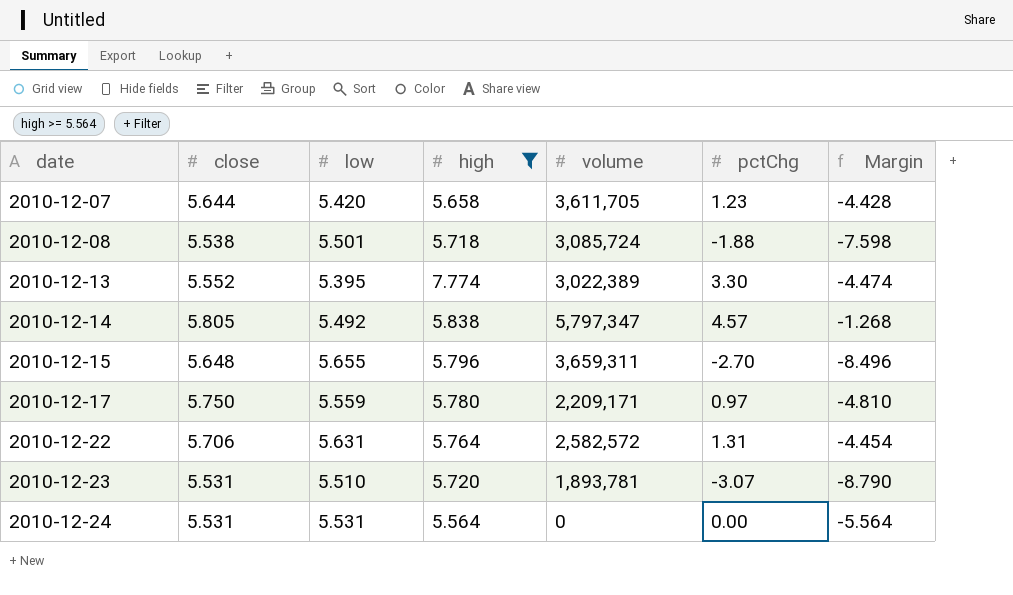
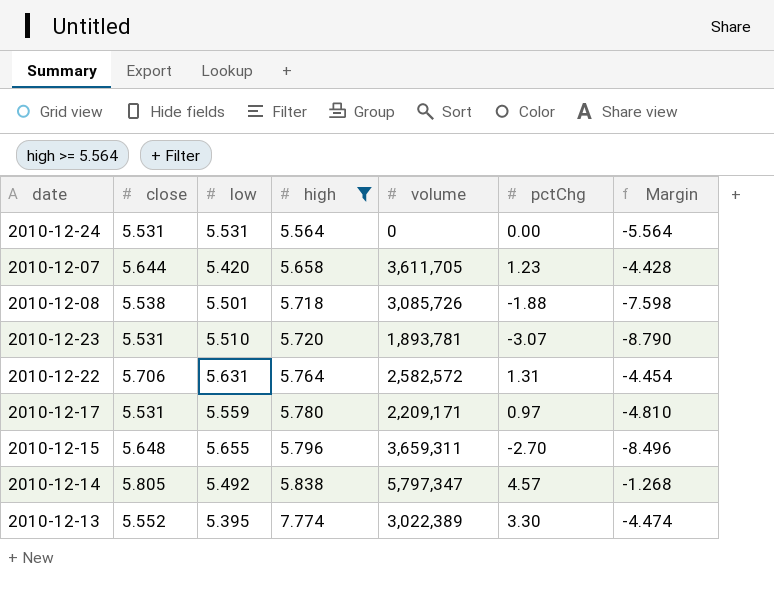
row order: date ascending -> high ascending
2010-12-08 | volume: 3,085,724 -> 3,085,726
2010-12-17 | close: 5.750 -> 5.531

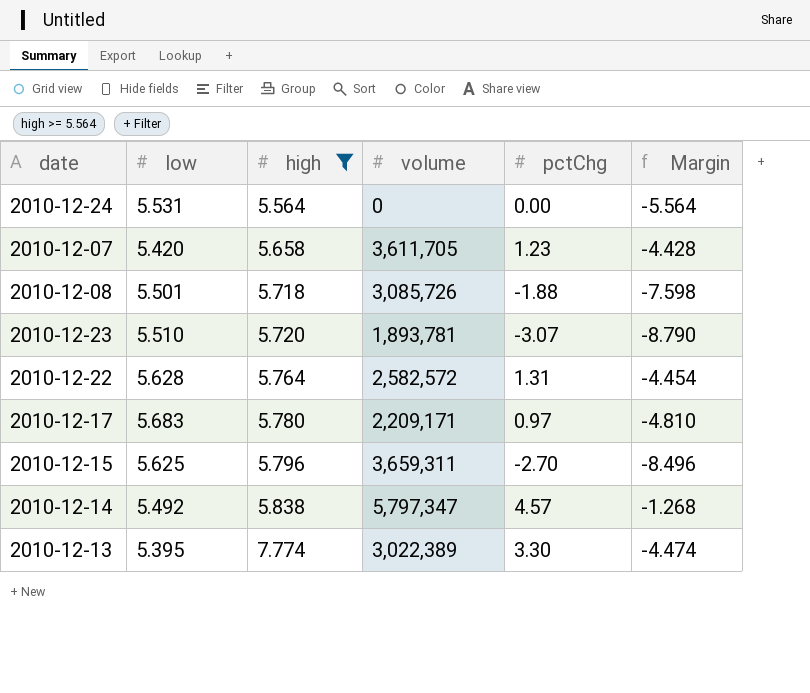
column close | position: 2 -> none
2010-12-22 | low: 5.631 -> 5.628
2010-12-17 | low: 5.559 -> 5.683
2010-12-15 | low: 5.655 -> 5.625

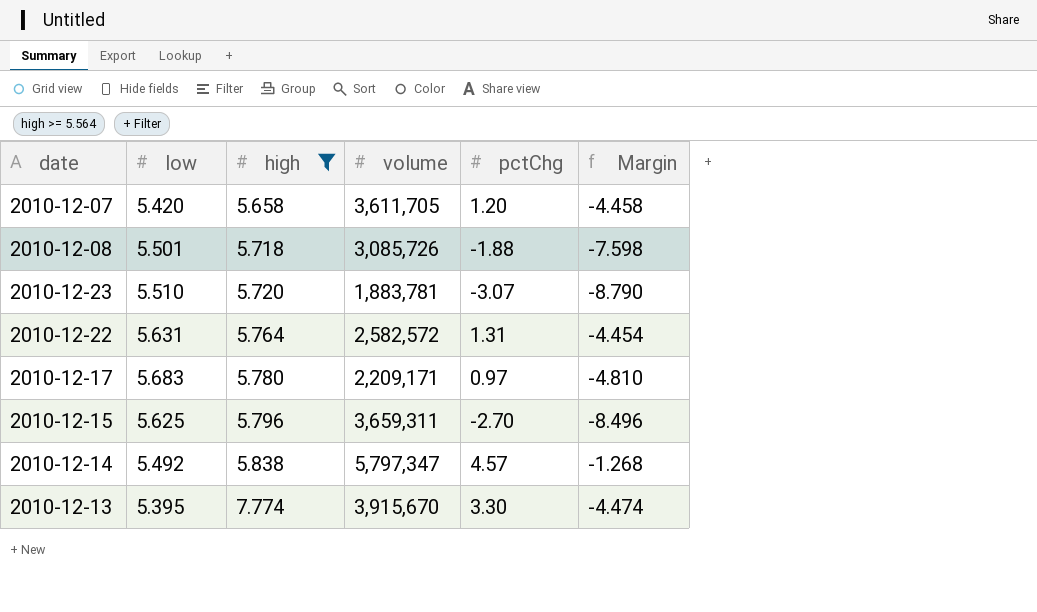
row 2010-12-24: 5.531 | 5.564 | 0 | 0.00 | -5.564 -> none
2010-12-07 | pctChg: 1.23 -> 1.20
2010-12-07 | Margin: -4.428 -> -4.458
2010-12-23 | volume: 1,893,781 -> 1,883,781
2010-12-22 | low: 5.628 -> 5.631
2010-12-13 | volume: 3,022,389 -> 3,915,670

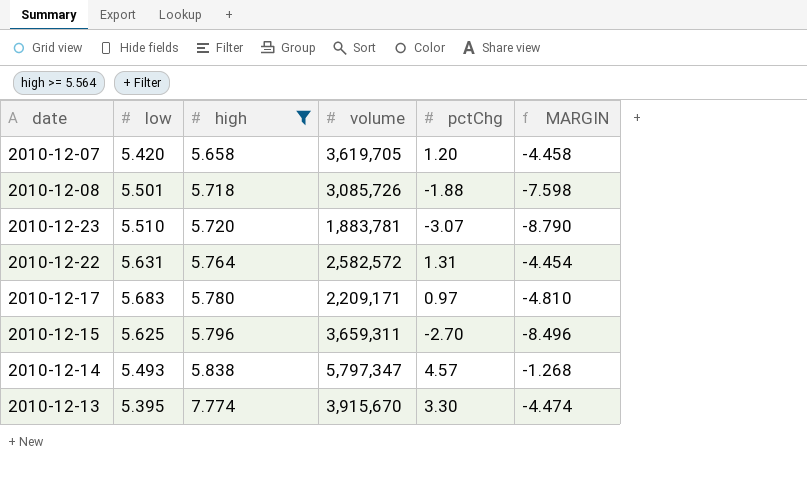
column name: Margin -> MARGIN
2010-12-07 | volume: 3,611,705 -> 3,619,705
2010-12-14 | low: 5.492 -> 5.493

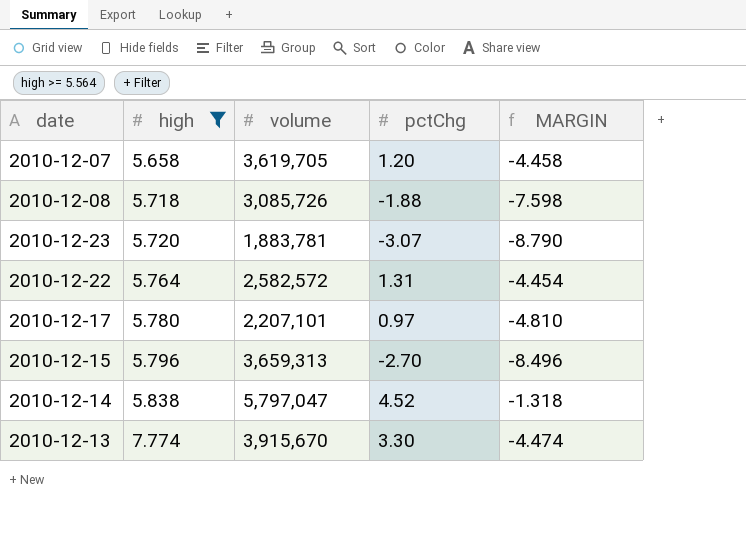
column low | position: 2 -> none
2010-12-17 | volume: 2,209,171 -> 2,207,101
2010-12-15 | volume: 3,659,311 -> 3,659,313
2010-12-14 | volume: 5,797,347 -> 5,797,047
2010-12-14 | pctChg: 4.57 -> 4.52
2010-12-14 | MARGIN: -1.268 -> -1.318

